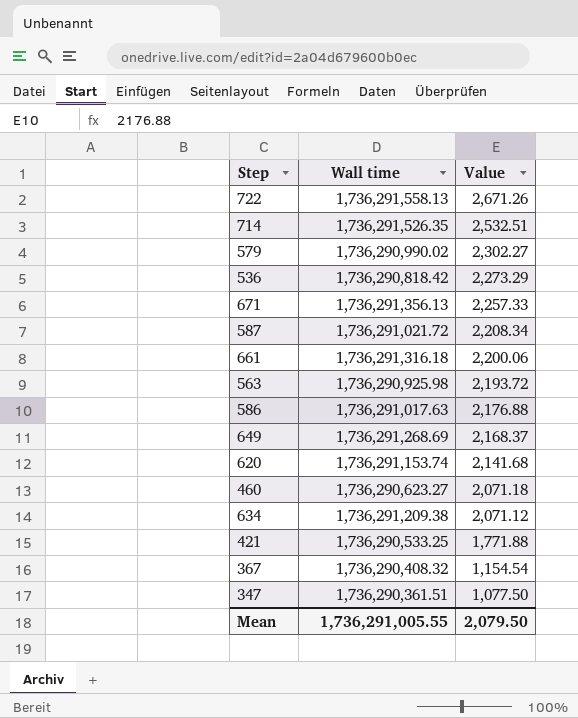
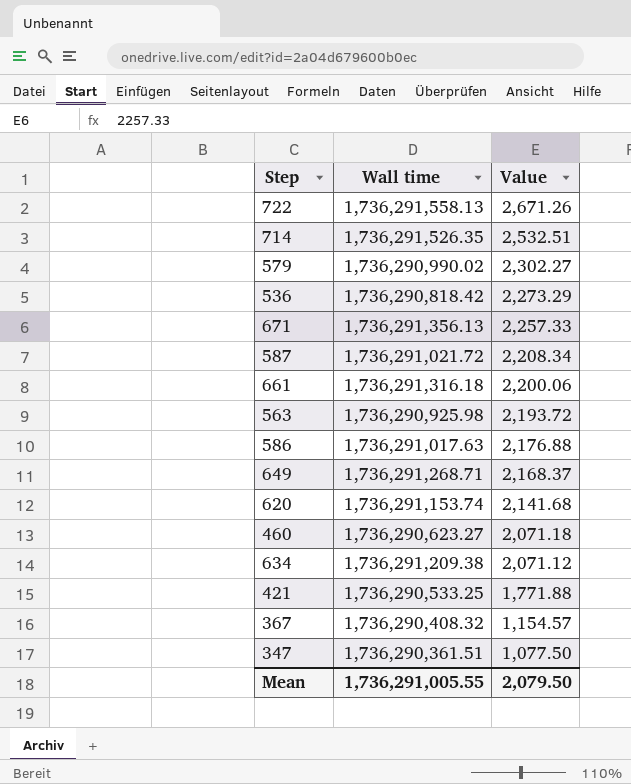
649 | Wall time: 1,736,291,268.69 -> 1,736,291,268.71
367 | Value: 1,154.54 -> 1,154.57

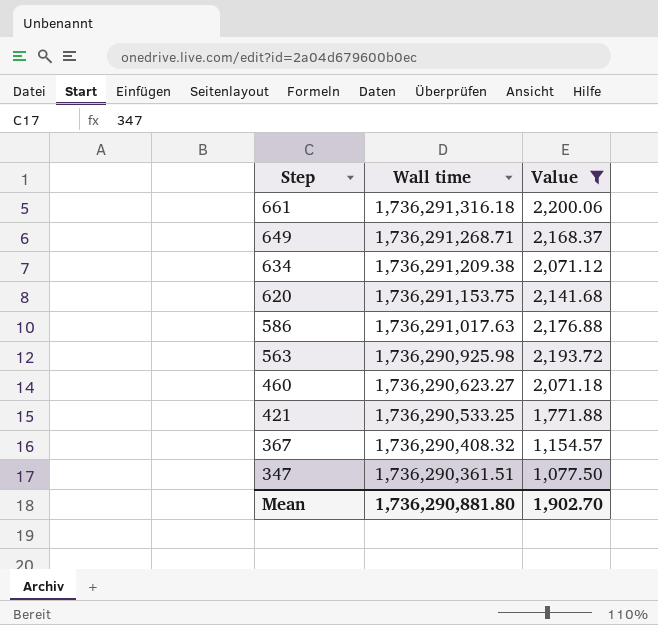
filter: none -> Value <= 2,200.06
row order: Value descending -> Step descending
620 | Wall time: 1,736,291,153.74 -> 1,736,291,153.75
Mean | Wall time: 1,736,291,005.55 -> 1,736,290,881.80
Mean | Value: 2,079.50 -> 1,902.70

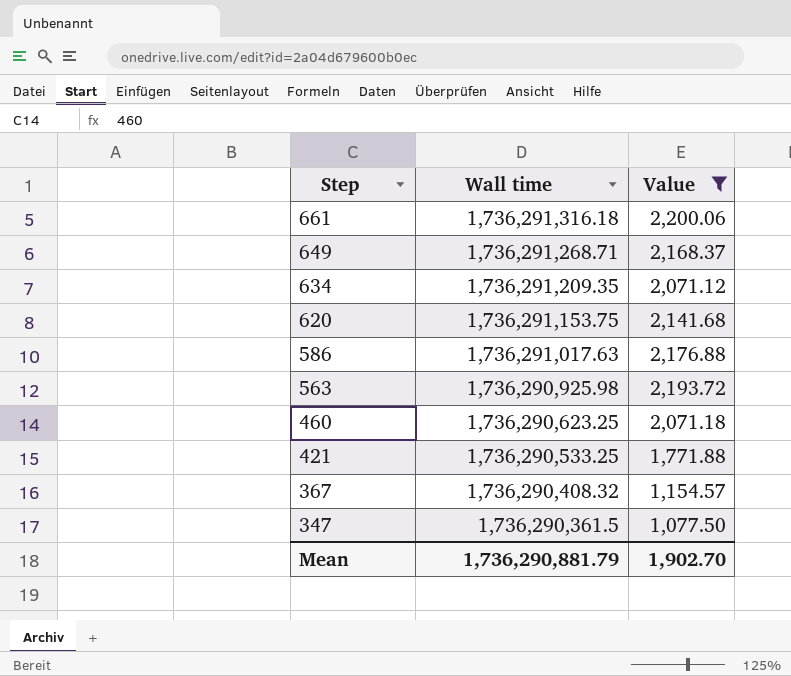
634 | Wall time: 1,736,291,209.38 -> 1,736,291,209.35
460 | Wall time: 1,736,290,623.27 -> 1,736,290,623.25
347 | Wall time: 1,736,290,361.51 -> 1,736,290,361.5
Mean | Wall time: 1,736,290,881.80 -> 1,736,290,881.79

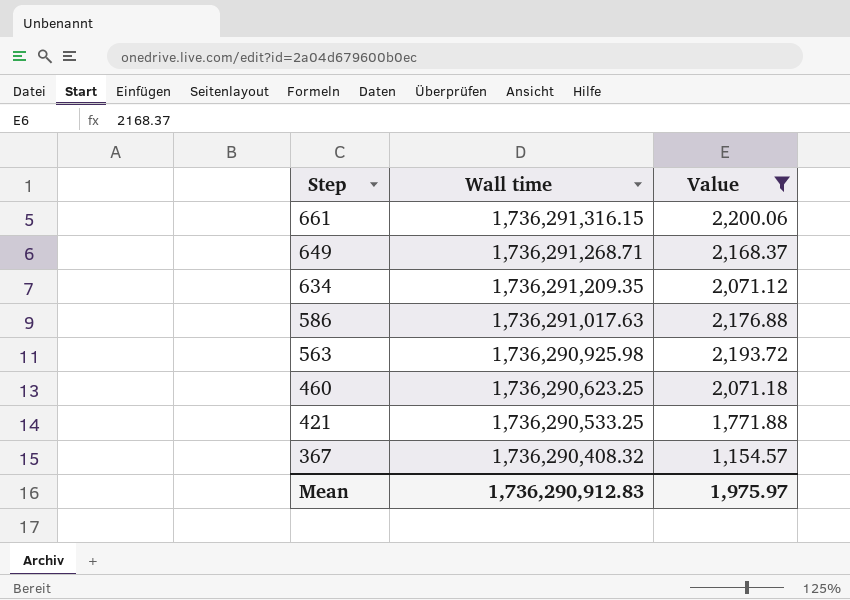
row 620: 1,736,291,153.75 | 2,141.68 -> none
row 347: 1,736,290,361.5 | 1,077.50 -> none
661 | Wall time: 1,736,291,316.18 -> 1,736,291,316.15
Mean | Wall time: 1,736,290,881.79 -> 1,736,290,912.83
Mean | Value: 1,902.70 -> 1,975.97

